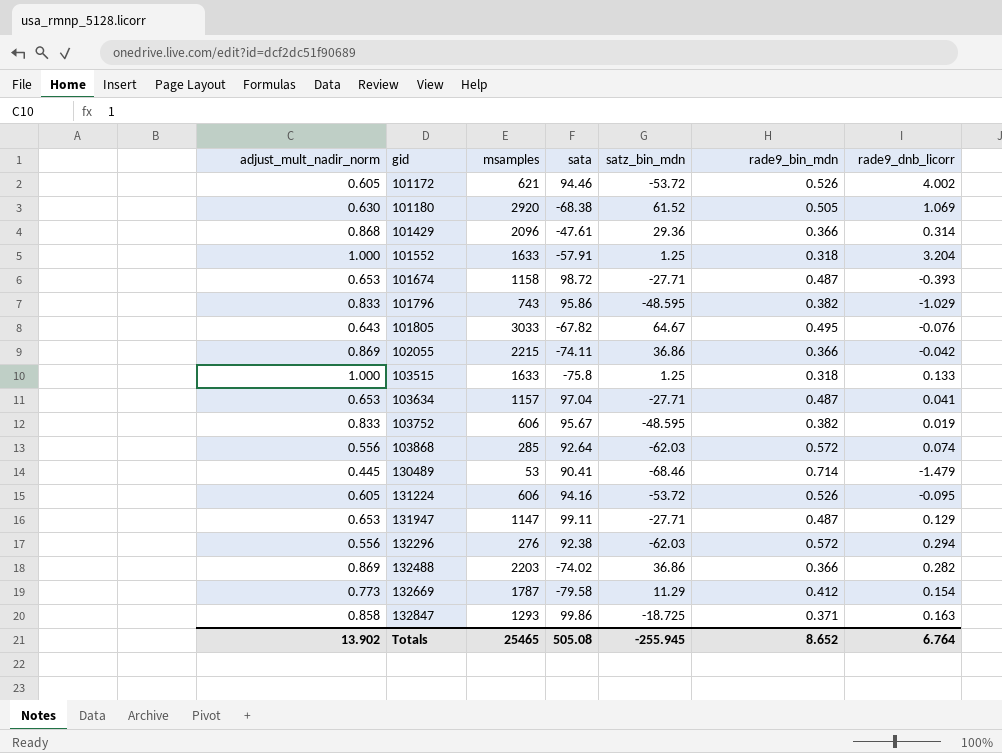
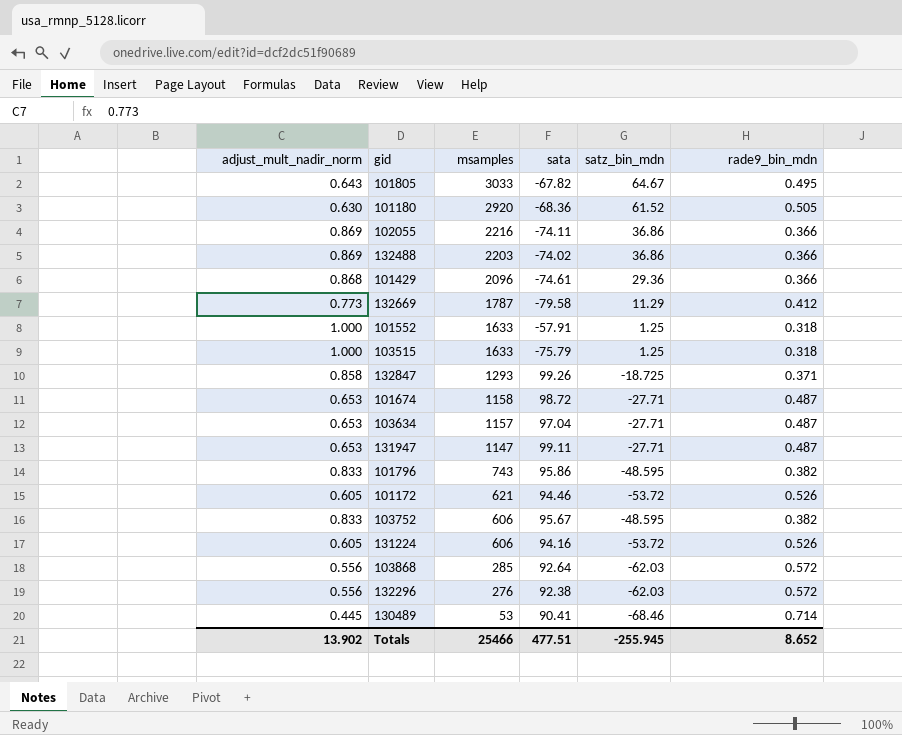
row order: gid ascending -> msamples descending
column rade9_dnb_licorr | position: 7 -> none
101180 | sata: -68.38 -> -68.36
102055 | msamples: 2215 -> 2216
101429 | sata: -47.61 -> -74.61
103515 | sata: -75.8 -> -75.79
132847 | sata: 99.86 -> 99.26
Totals | msamples: 25465 -> 25466
Totals | sata: 505.08 -> 477.51

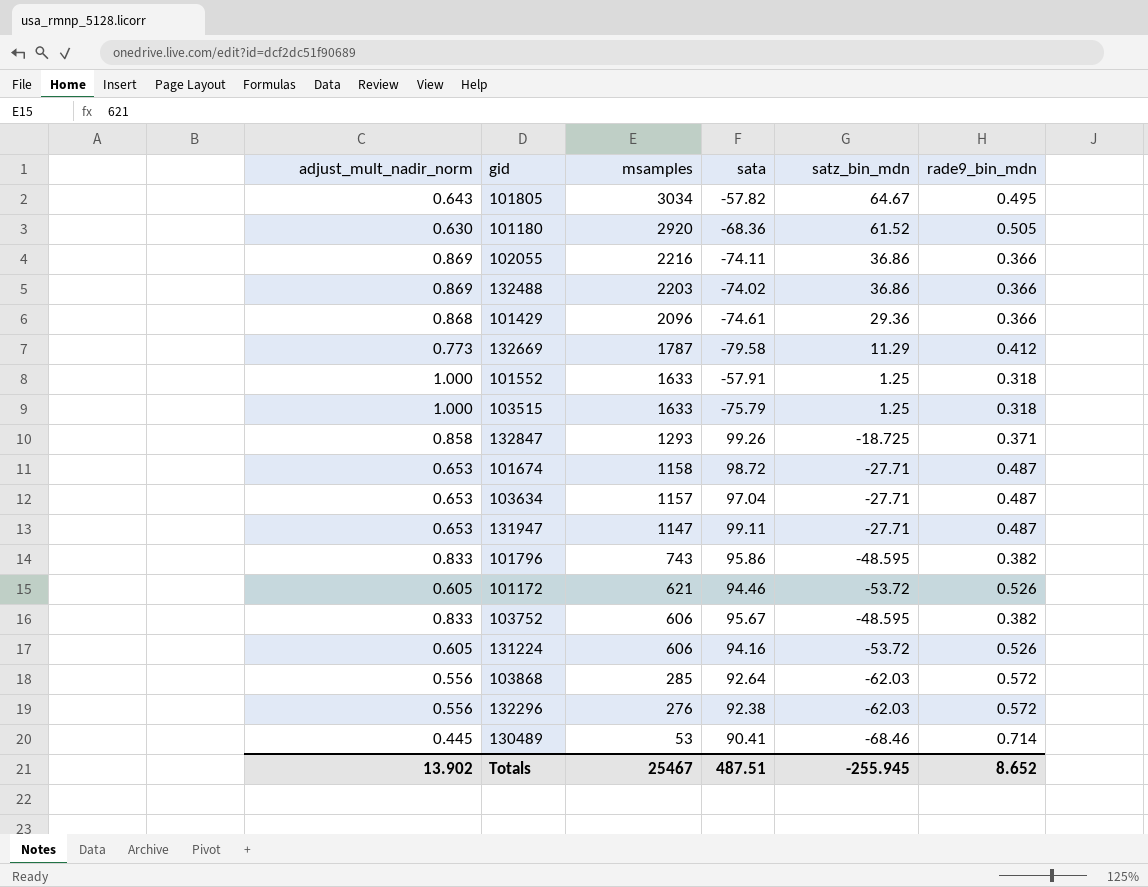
101805 | msamples: 3033 -> 3034
101805 | sata: -67.82 -> -57.82
Totals | msamples: 25466 -> 25467
Totals | sata: 477.51 -> 487.51

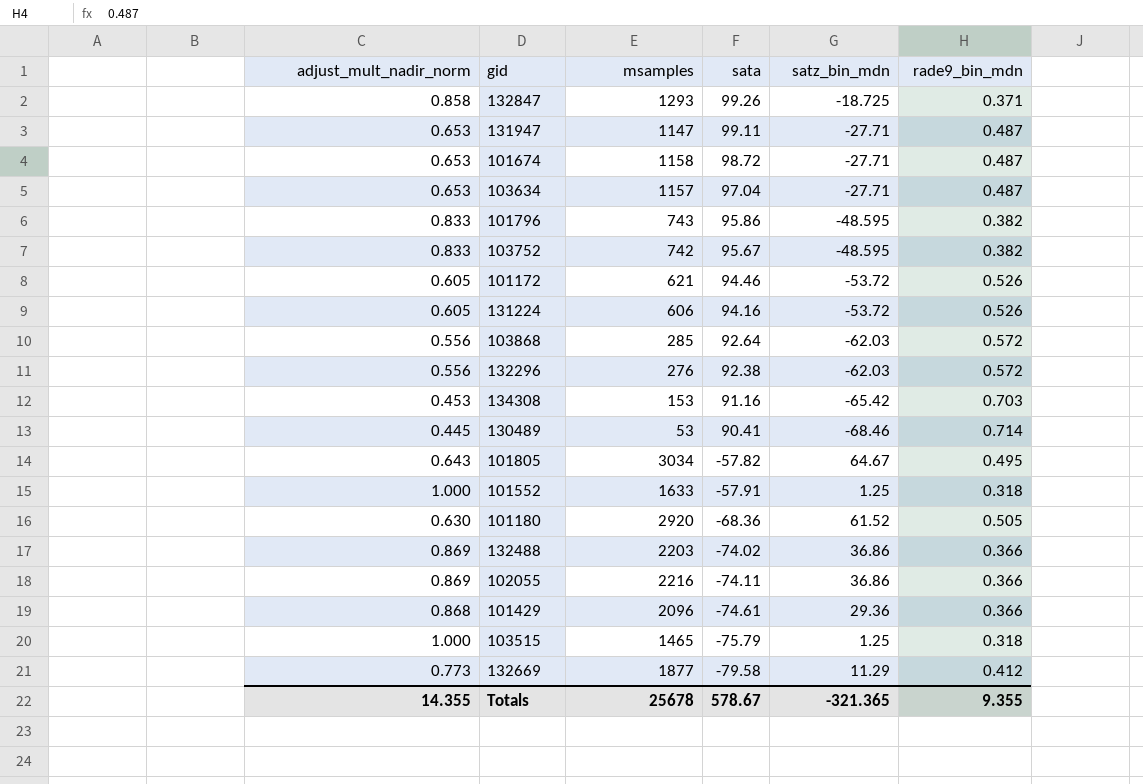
row order: msamples descending -> sata descending
103752 | msamples: 606 -> 742
row 134308: none -> 0.453 | 153 | 91.16 | -65.42 | 0.703
103515 | msamples: 1633 -> 1465
132669 | msamples: 1787 -> 1877
Totals | adjust_mult_nadir_norm: 13.902 -> 14.355
Totals | msamples: 25467 -> 25678
Totals | sata: 487.51 -> 578.67
Totals | satz_bin_mdn: -255.945 -> -321.365
Totals | rade9_bin_mdn: 8.652 -> 9.355

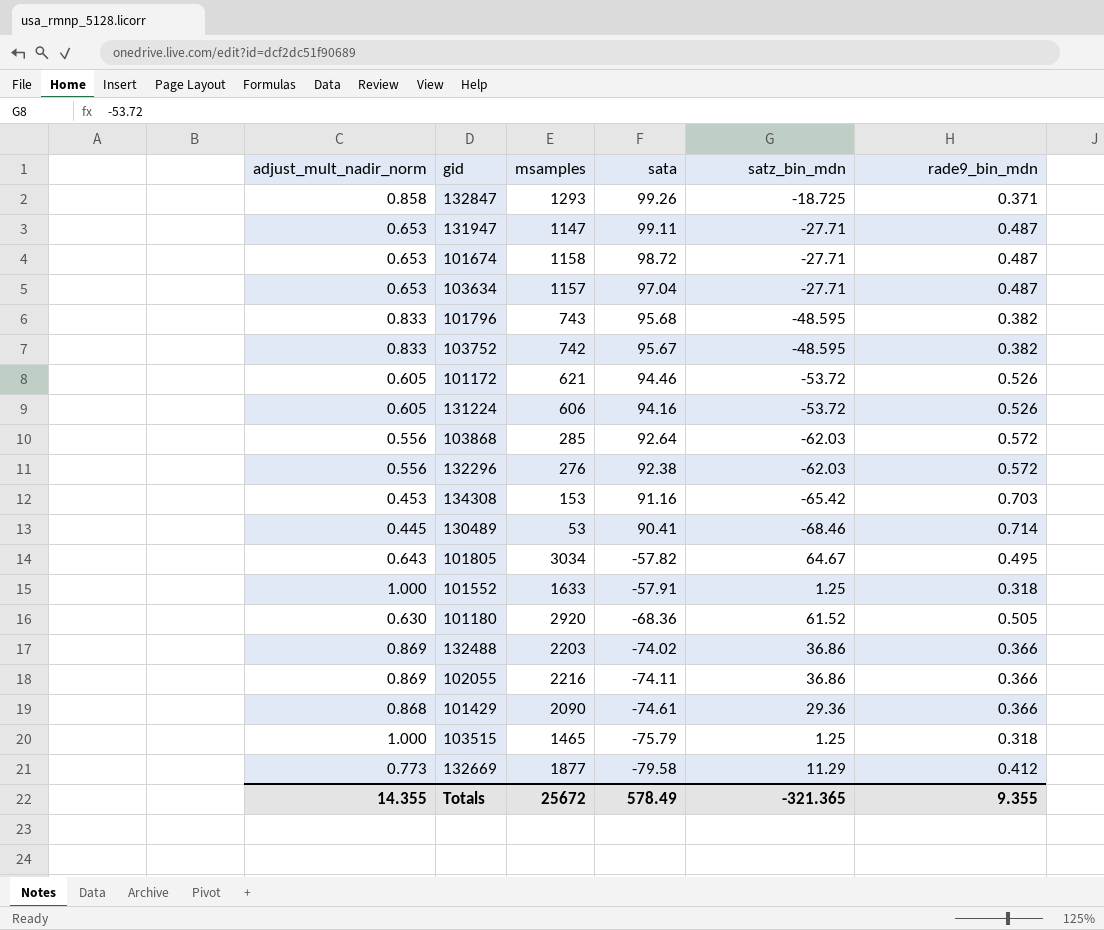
101796 | sata: 95.86 -> 95.68
101429 | msamples: 2096 -> 2090
Totals | msamples: 25678 -> 25672
Totals | sata: 578.67 -> 578.49

